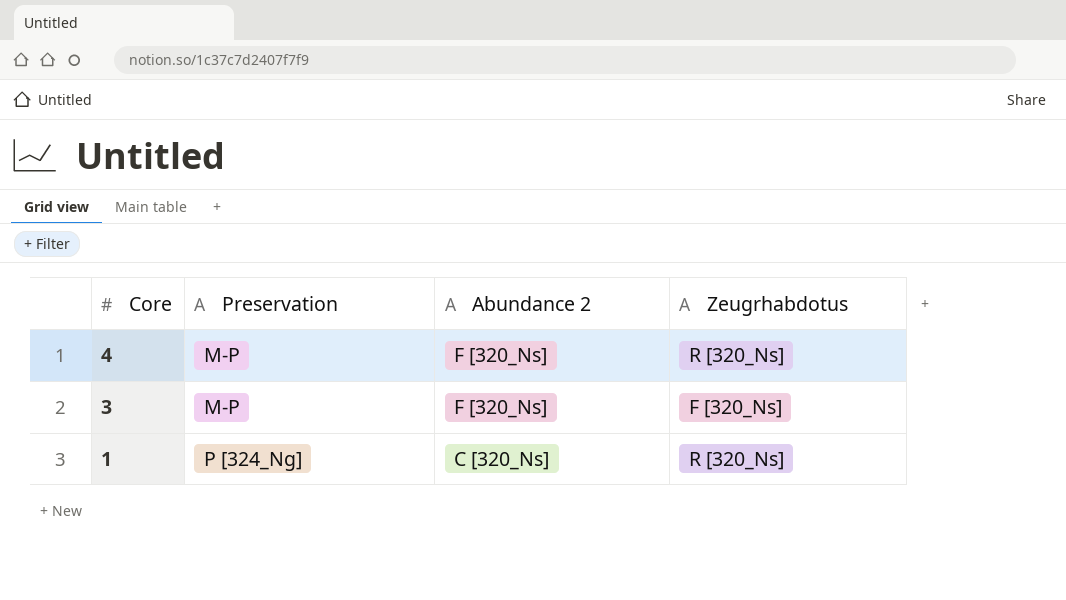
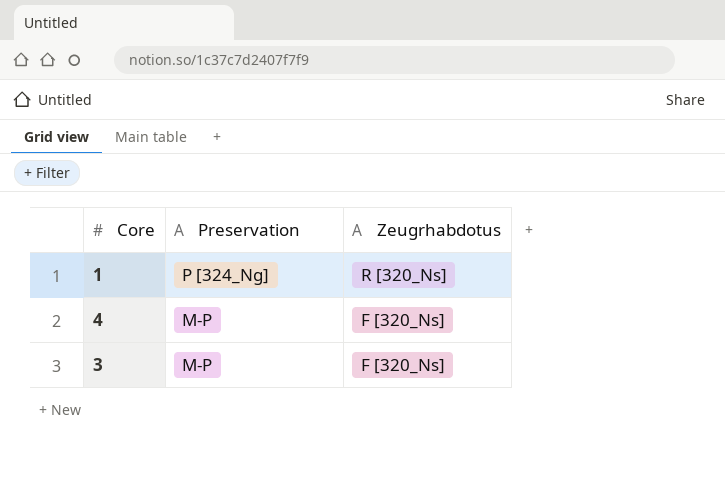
row order: Core descending -> Preservation descending
column Abundance 2 | position: 3 -> none
4 | Zeugrhabdotus: R [320_Ns] -> F [320_Ns]

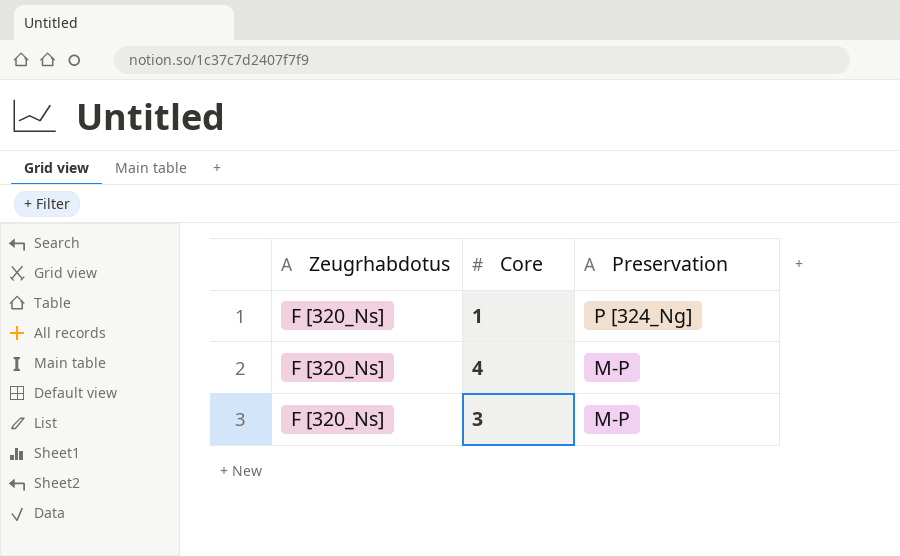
column Zeugrhabdotus | position: 3 -> 1
1 | Zeugrhabdotus: R [320_Ns] -> F [320_Ns]

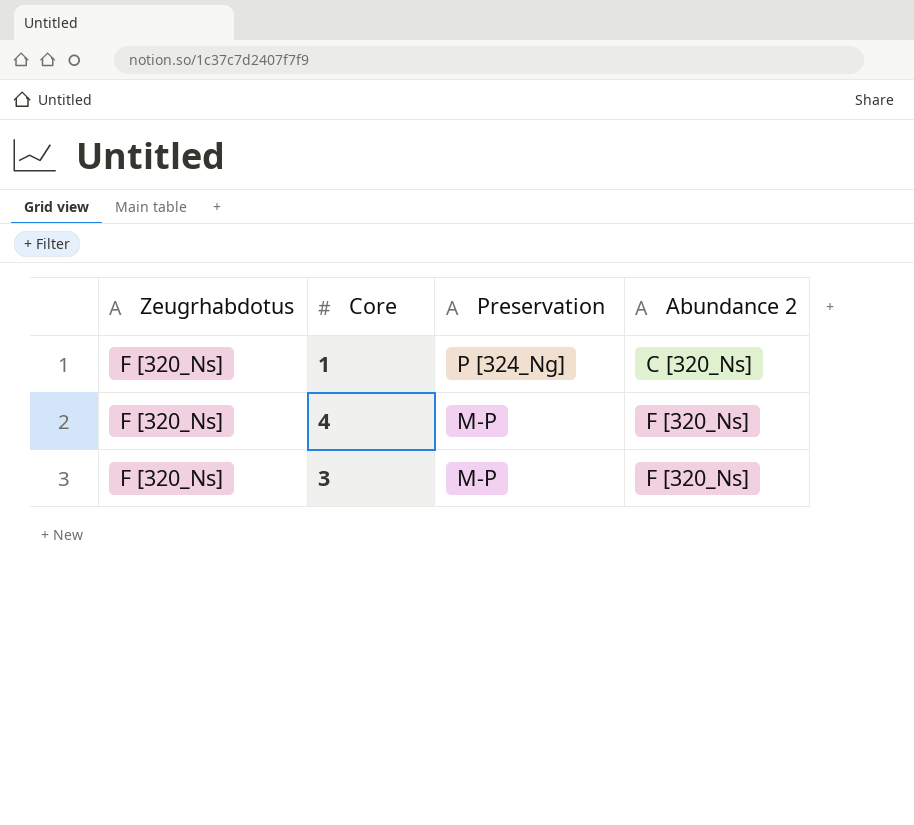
column Abundance 2 | position: none -> 4

